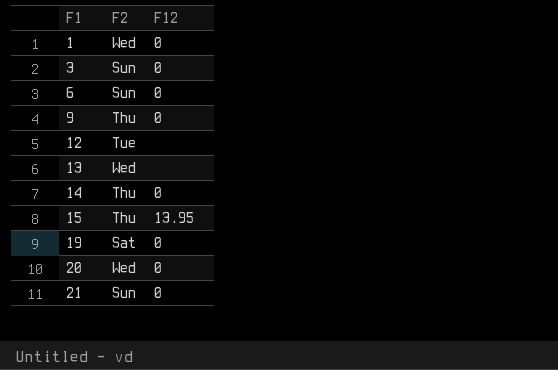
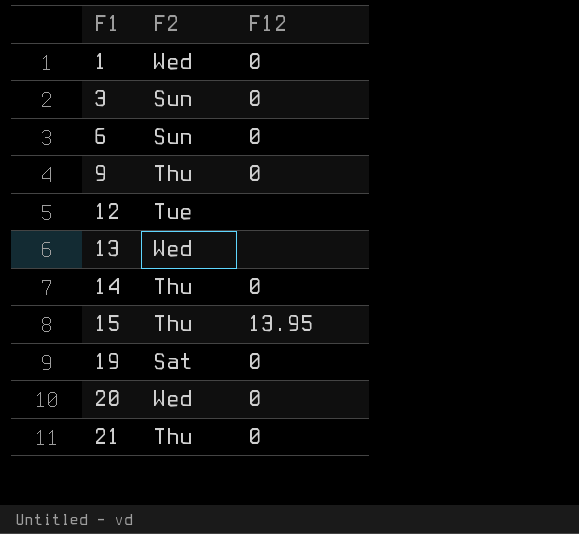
21 | F2: Sun -> Thu

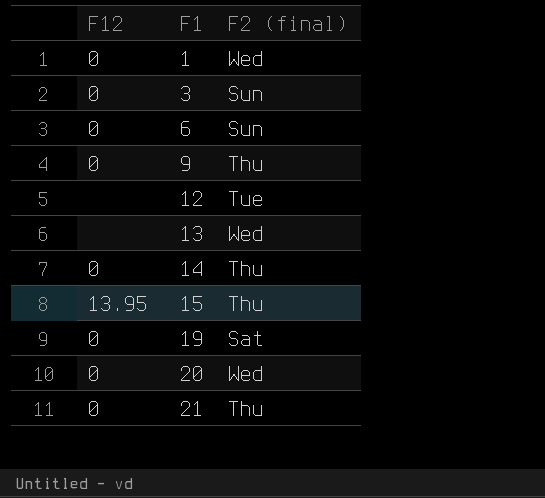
column F12 | position: 3 -> 1
column name: F2 -> F2 (final)

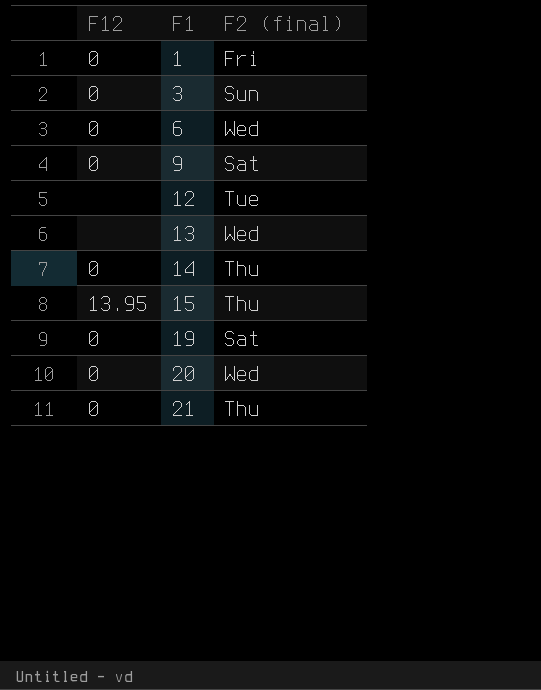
1 | F2 (final): Wed -> Fri
6 | F2 (final): Sun -> Wed
9 | F2 (final): Thu -> Sat

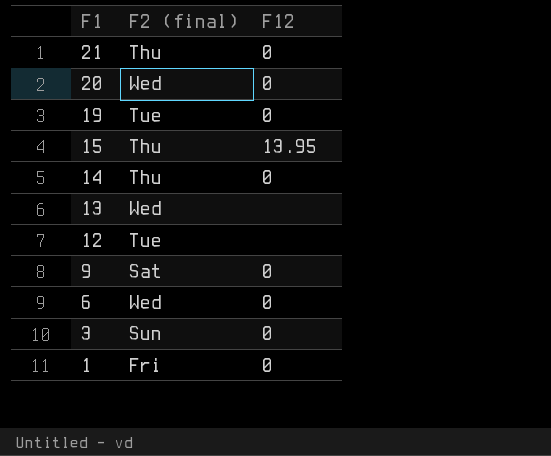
row order: F1 ascending -> F1 descending
column F12 | position: 1 -> 3
19 | F2 (final): Sat -> Tue

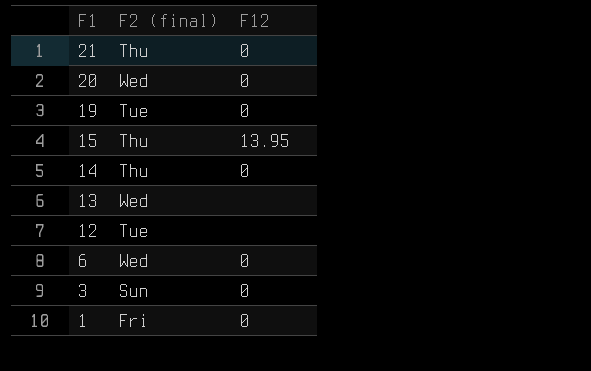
row 9: Sat | 0 -> none

